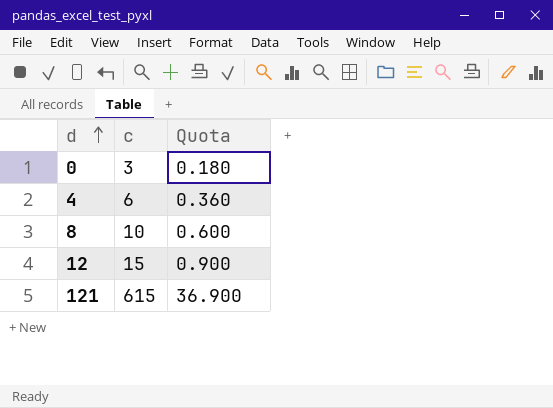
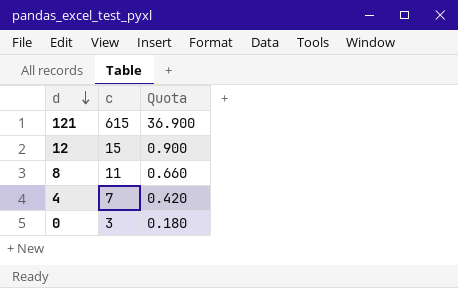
row order: d ascending -> d descending
8 | c: 10 -> 11
8 | Quota: 0.600 -> 0.660
4 | c: 6 -> 7
4 | Quota: 0.360 -> 0.420

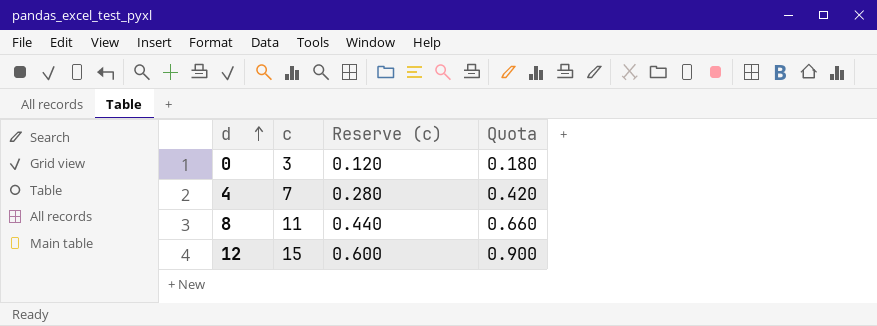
row order: d descending -> d ascending
column Reserve (c) | formula: none -> [c] * 0.04
row 121: 615 | 36.900 -> none

